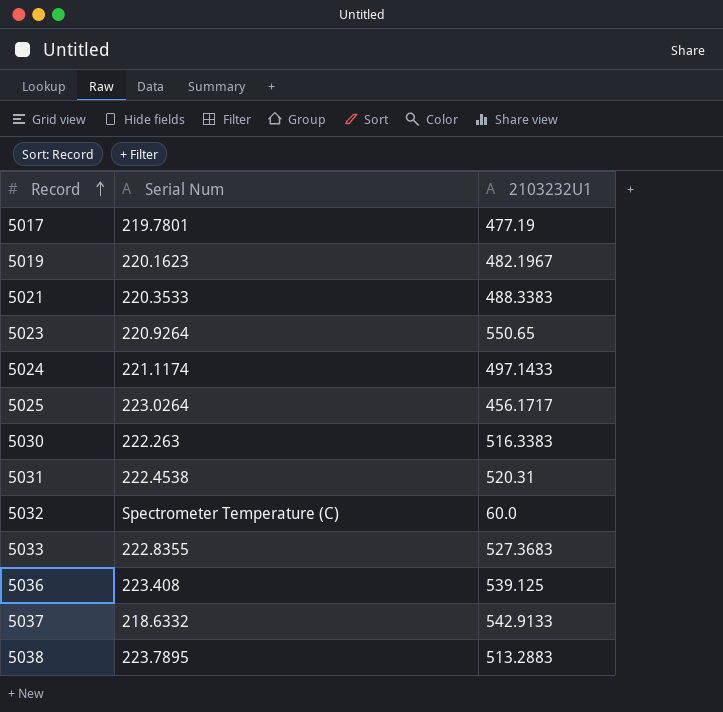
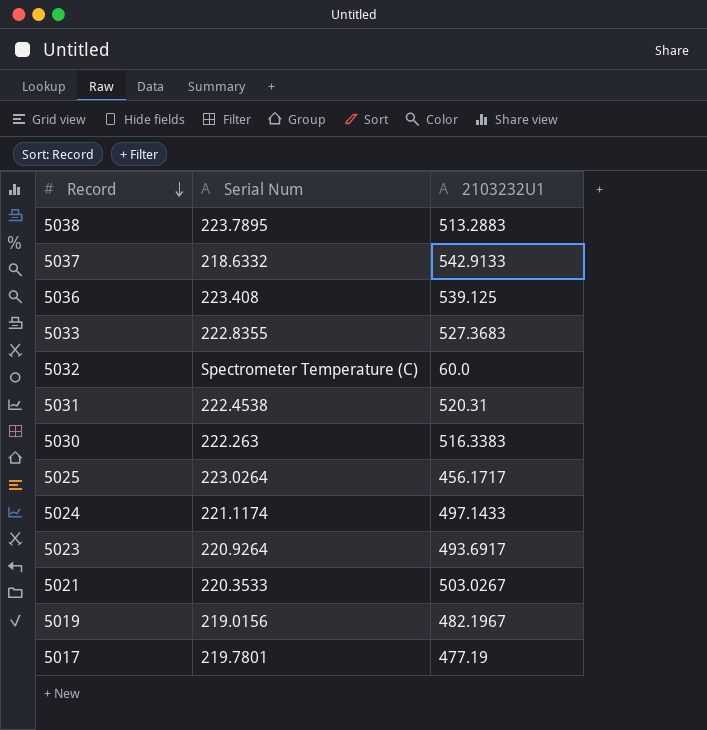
row order: Record ascending -> Record descending
5023 | 2103232U1: 550.65 -> 493.6917
5021 | 2103232U1: 488.3383 -> 503.0267
5019 | Serial Num: 220.1623 -> 219.0156

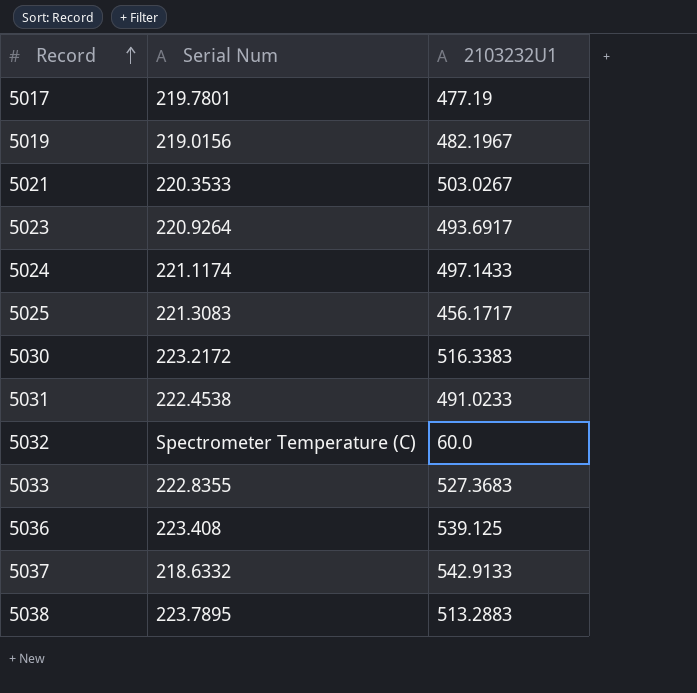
row order: Record descending -> Record ascending
5025 | Serial Num: 223.0264 -> 221.3083
5030 | Serial Num: 222.263 -> 223.2172
5031 | 2103232U1: 520.31 -> 491.0233

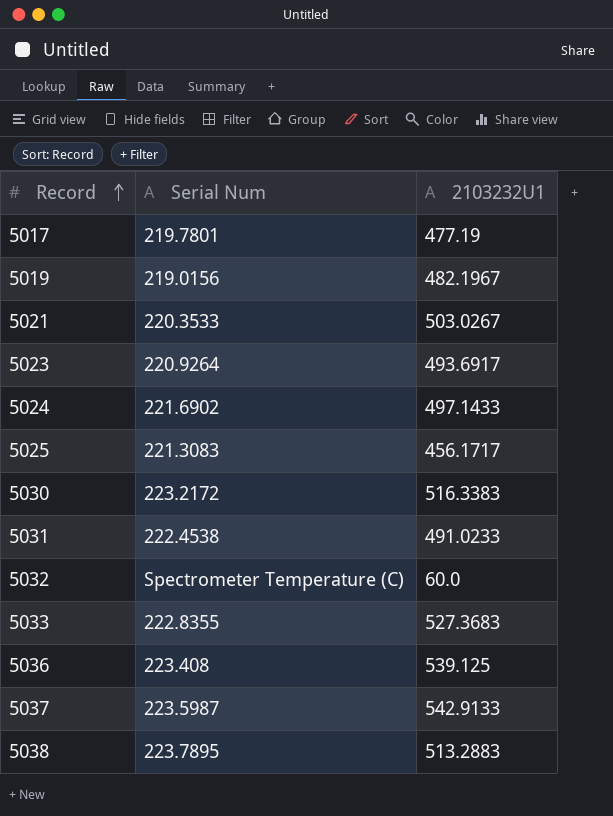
5024 | Serial Num: 221.1174 -> 221.6902
5037 | Serial Num: 218.6332 -> 223.5987

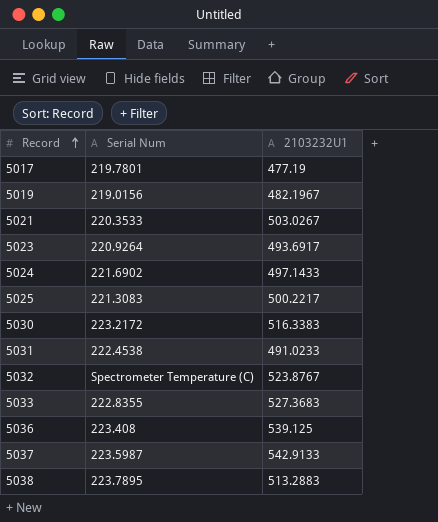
5025 | 2103232U1: 456.1717 -> 500.2217
5032 | 2103232U1: 60.0 -> 523.8767

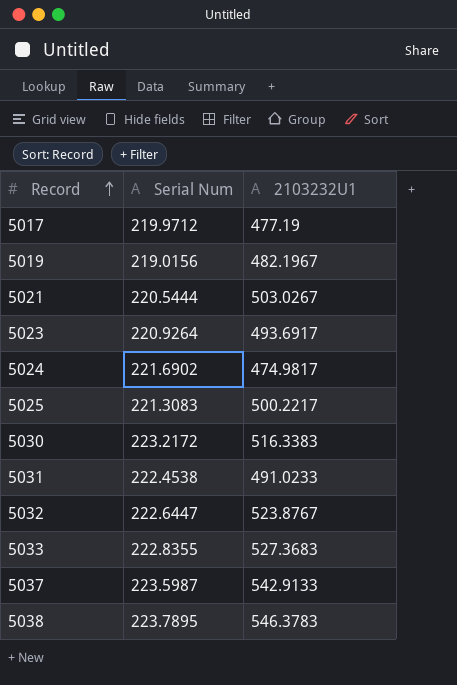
row 5036: 223.408 | 539.125 -> none
5017 | Serial Num: 219.7801 -> 219.9712
5021 | Serial Num: 220.3533 -> 220.5444
5024 | 2103232U1: 497.1433 -> 474.9817
5032 | Serial Num: Spectrometer Temperature (C) -> 222.6447
5038 | 2103232U1: 513.2883 -> 546.3783

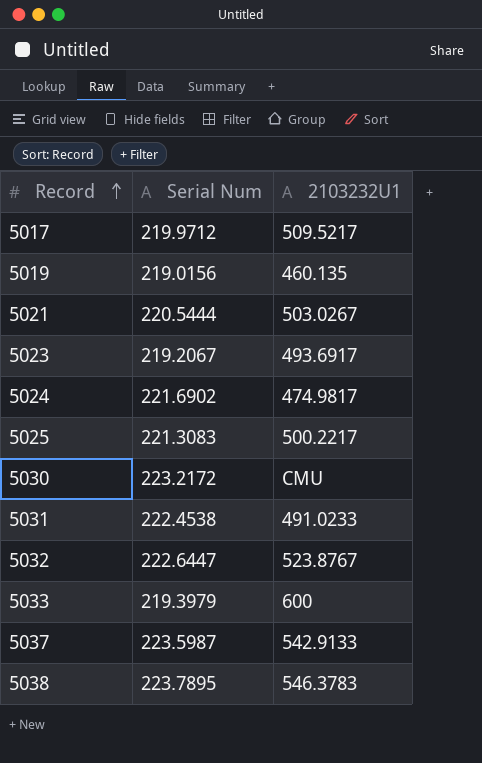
5017 | 2103232U1: 477.19 -> 509.5217
5019 | 2103232U1: 482.1967 -> 460.135
5023 | Serial Num: 220.9264 -> 219.2067
5030 | 2103232U1: 516.3383 -> CMU
5033 | Serial Num: 222.8355 -> 219.3979
5033 | 2103232U1: 527.3683 -> 600

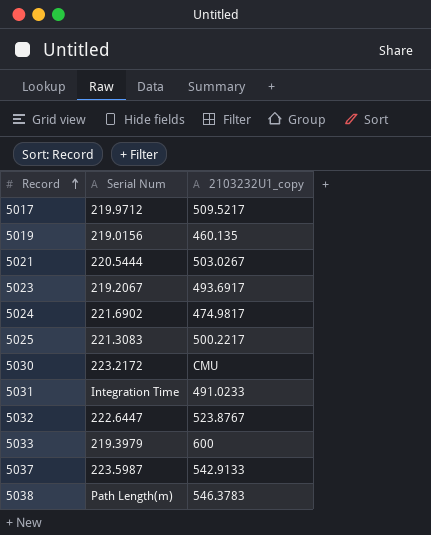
column name: 2103232U1 -> 2103232U1_copy
5031 | Serial Num: 222.4538 -> Integration Time
5038 | Serial Num: 223.7895 -> Path Length(m)

